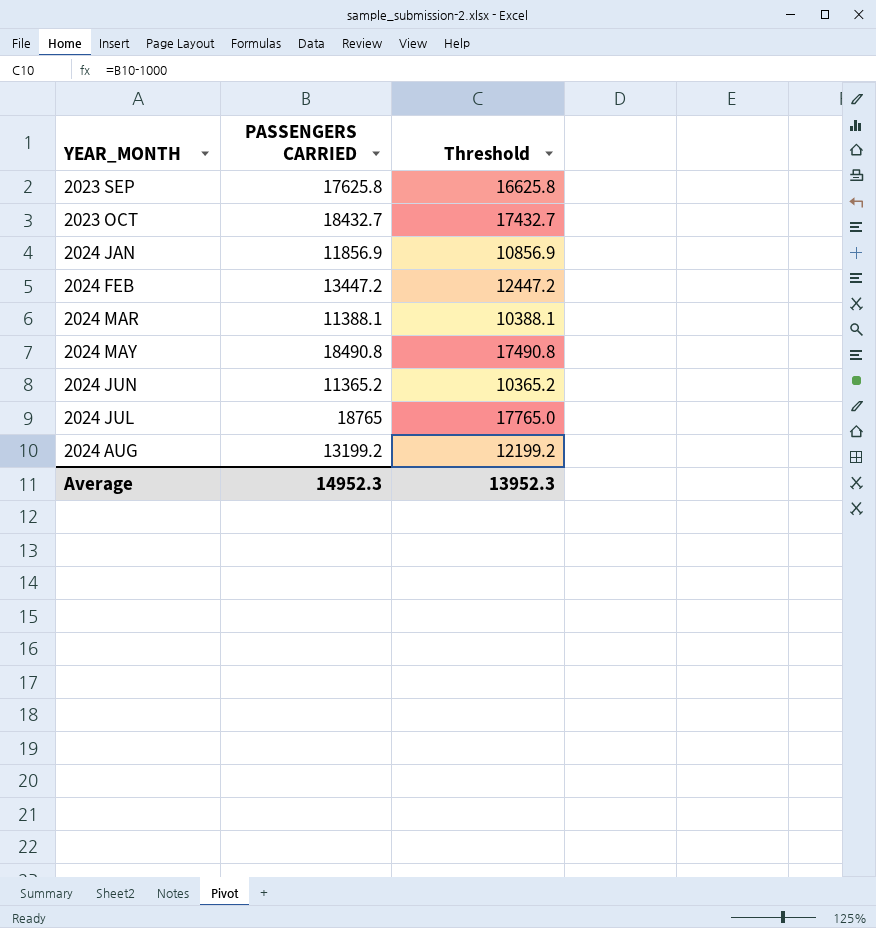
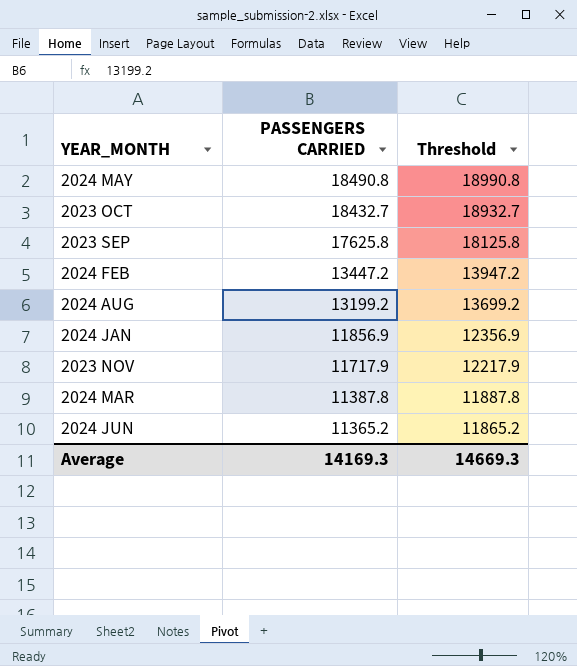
row order: YEAR_MONTH ascending -> PASSENGERS CARRIED descending
column Threshold | formula: [PASSENGERS CARRIED] - 1000 -> [PASSENGERS CARRIED] + 500
row 2024 JUL: 18765 | 17765.0 -> none
row 2023 NOV: none -> 11717.9 | 12217.9
2024 MAR | PASSENGERS CARRIED: 11388.1 -> 11387.8
Average | PASSENGERS CARRIED: 14952.3 -> 14169.3
Average | Threshold: 13952.3 -> 14669.3

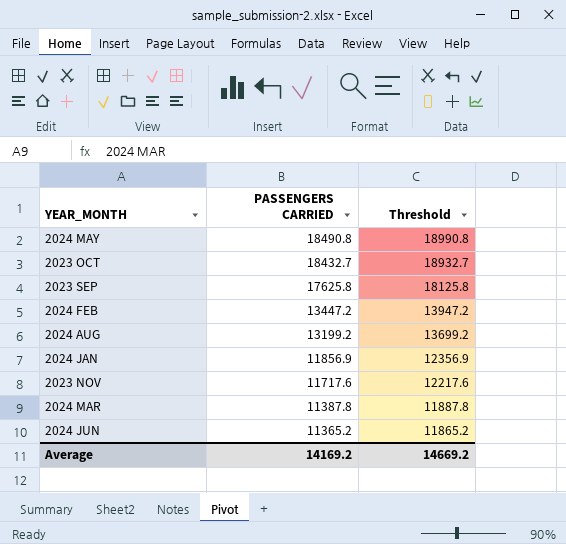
2023 NOV | PASSENGERS CARRIED: 11717.9 -> 11717.6
2023 NOV | Threshold: 12217.9 -> 12217.6
Average | PASSENGERS CARRIED: 14169.3 -> 14169.2
Average | Threshold: 14669.3 -> 14669.2

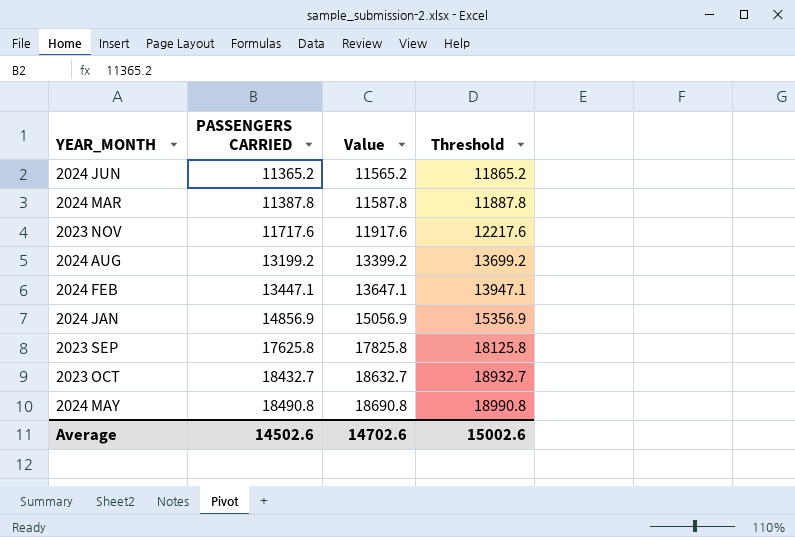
row order: PASSENGERS CARRIED descending -> PASSENGERS CARRIED ascending
column Value | formula: none -> [PASSENGERS CARRIED] + 200
2024 FEB | PASSENGERS CARRIED: 13447.2 -> 13447.1
2024 FEB | Threshold: 13947.2 -> 13947.1
2024 JAN | PASSENGERS CARRIED: 11856.9 -> 14856.9
2024 JAN | Threshold: 12356.9 -> 15356.9
Average | PASSENGERS CARRIED: 14169.2 -> 14502.6
Average | Threshold: 14669.2 -> 15002.6

